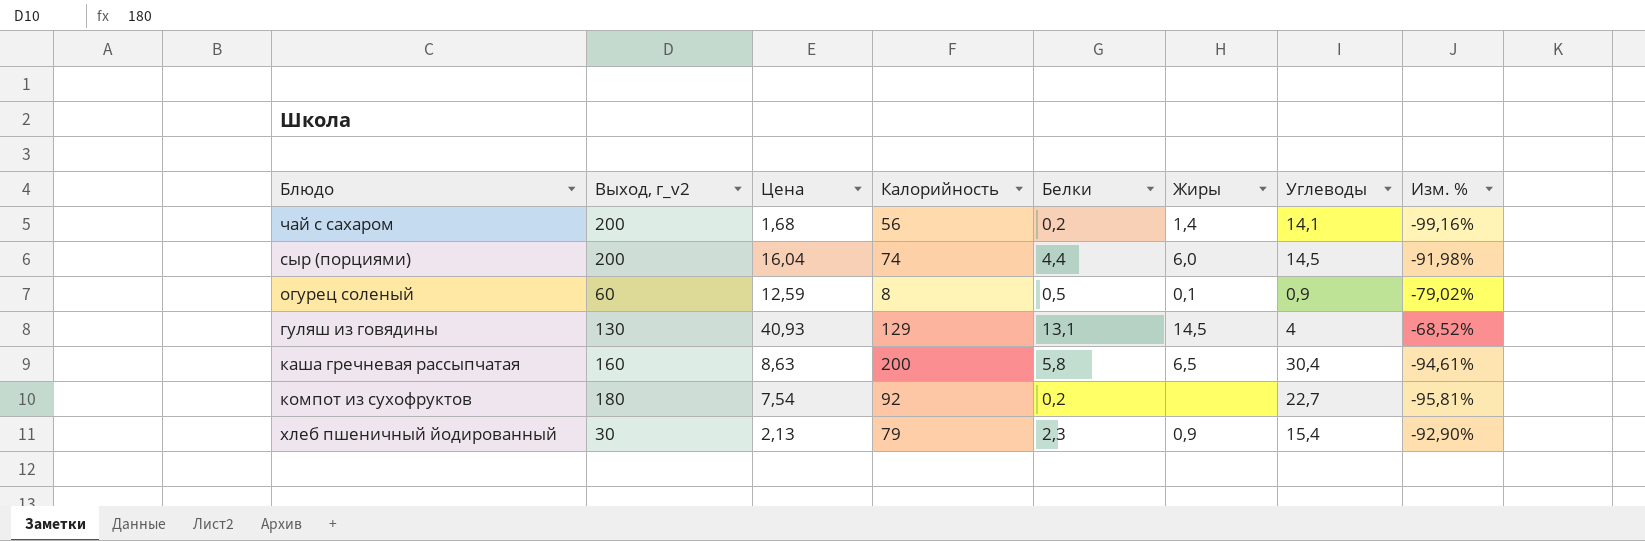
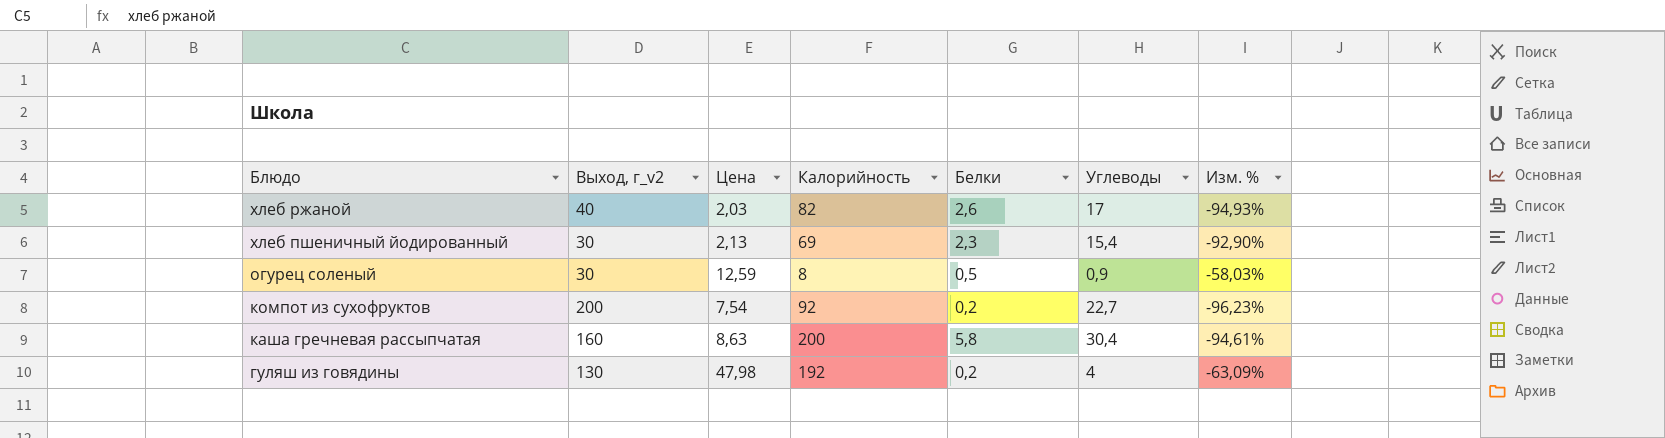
row order: none -> Блюдо descending
column Жиры | position: 6 -> none
row чай с сахаром: 200 | 1,68 | 56 | 0,2 | 1,4 | 14,1 | -99,16% -> none
row сыр (порциями): 200 | 16,04 | 74 | 4,4 | 6,0 | 14,5 | -91,98% -> none
row хлеб ржаной: none -> 40 | 2,03 | 82 | 2,6 | 17 | -94,93%
хлеб пшеничный йодированный | Калорийность: 79 -> 69
огурец соленый | Выход, г_v2: 60 -> 30
огурец соленый | Изм. %: -79,02% -> -58,03%
компот из сухофруктов | Выход, г_v2: 180 -> 200
компот из сухофруктов | Изм. %: -95,81% -> -96,23%
гуляш из говядины | Цена: 40,93 -> 47,98
гуляш из говядины | Калорийность: 129 -> 192
гуляш из говядины | Белки: 13,1 -> 0,2
гуляш из говядины | Изм. %: -68,52% -> -63,09%

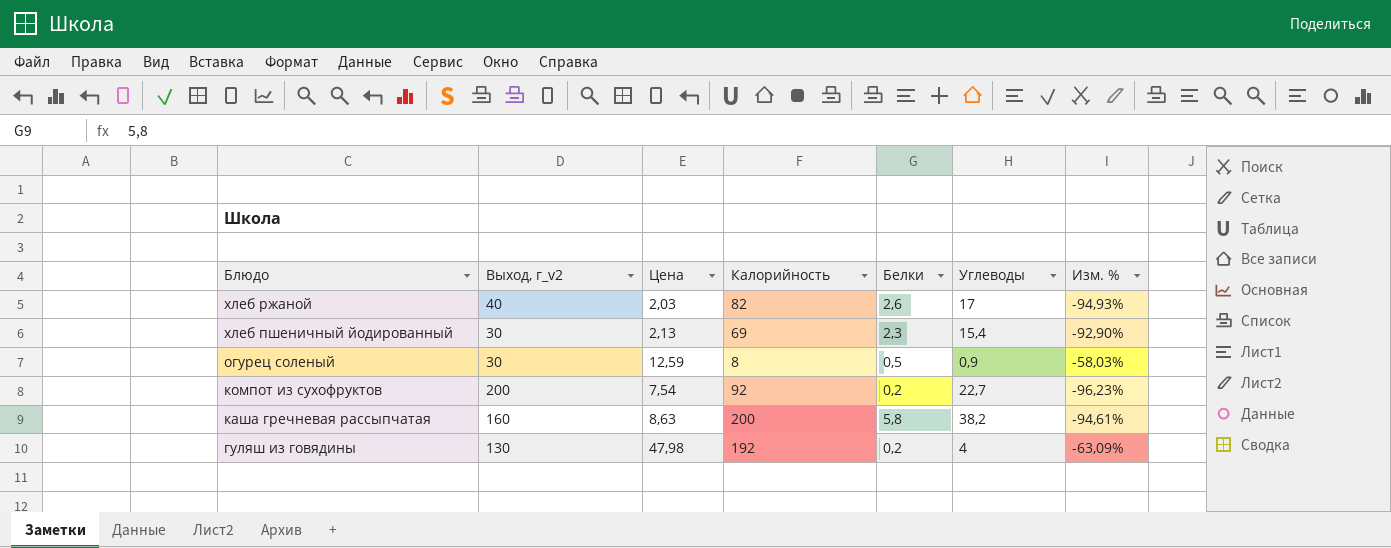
каша гречневая рассыпчатая | Углеводы: 30,4 -> 38,2

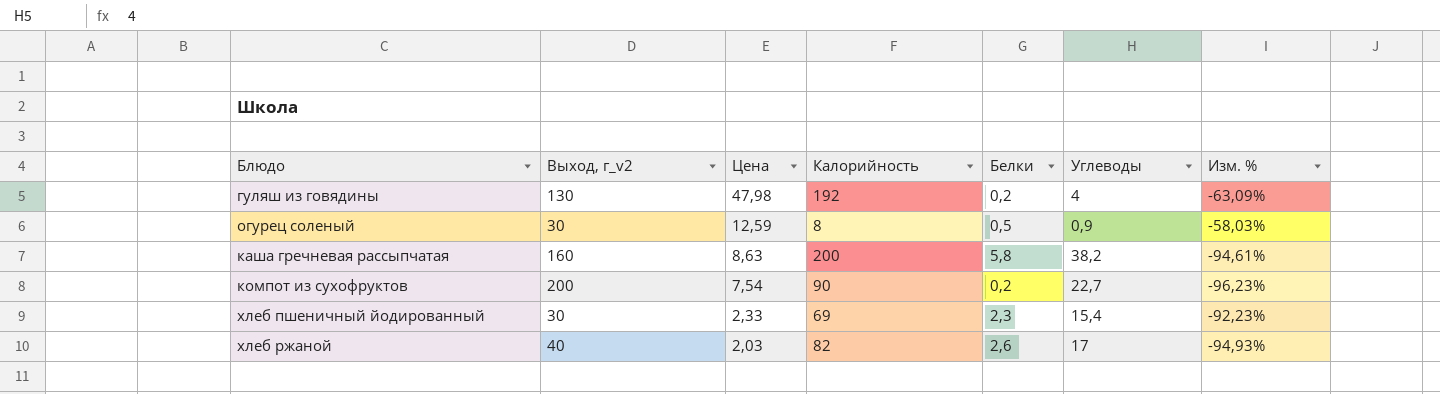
row order: Блюдо descending -> Цена descending
компот из сухофруктов | Калорийность: 92 -> 90
хлеб пшеничный йодированный | Цена: 2,13 -> 2,33
хлеб пшеничный йодированный | Изм. %: -92,90% -> -92,23%

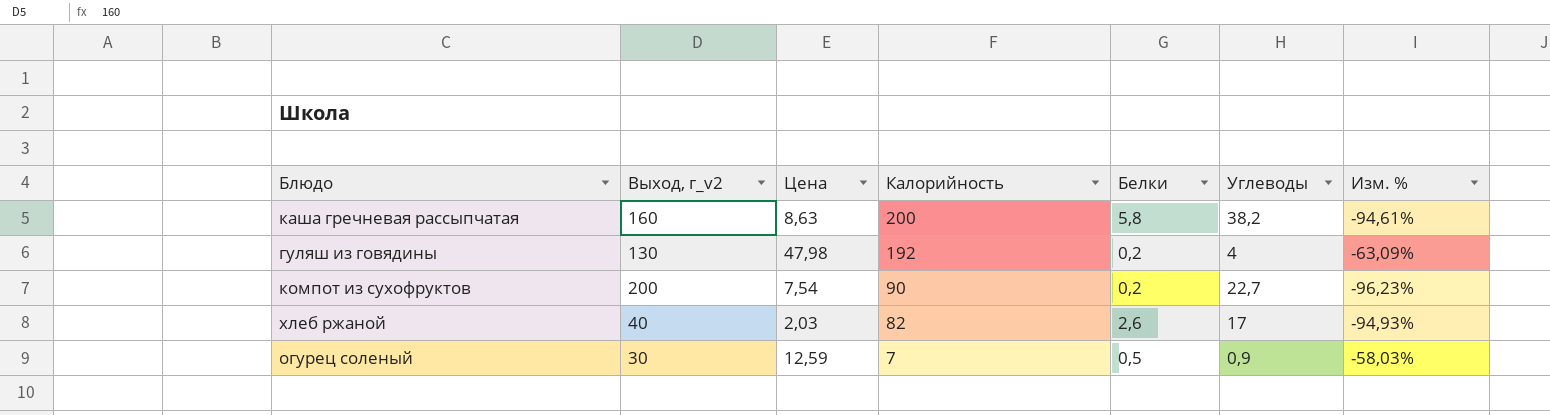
row order: Цена descending -> Калорийность descending
row хлеб пшеничный йодированный: 30 | 2,33 | 69 | 2,3 | 15,4 | -92,23% -> none
огурец соленый | Калорийность: 8 -> 7

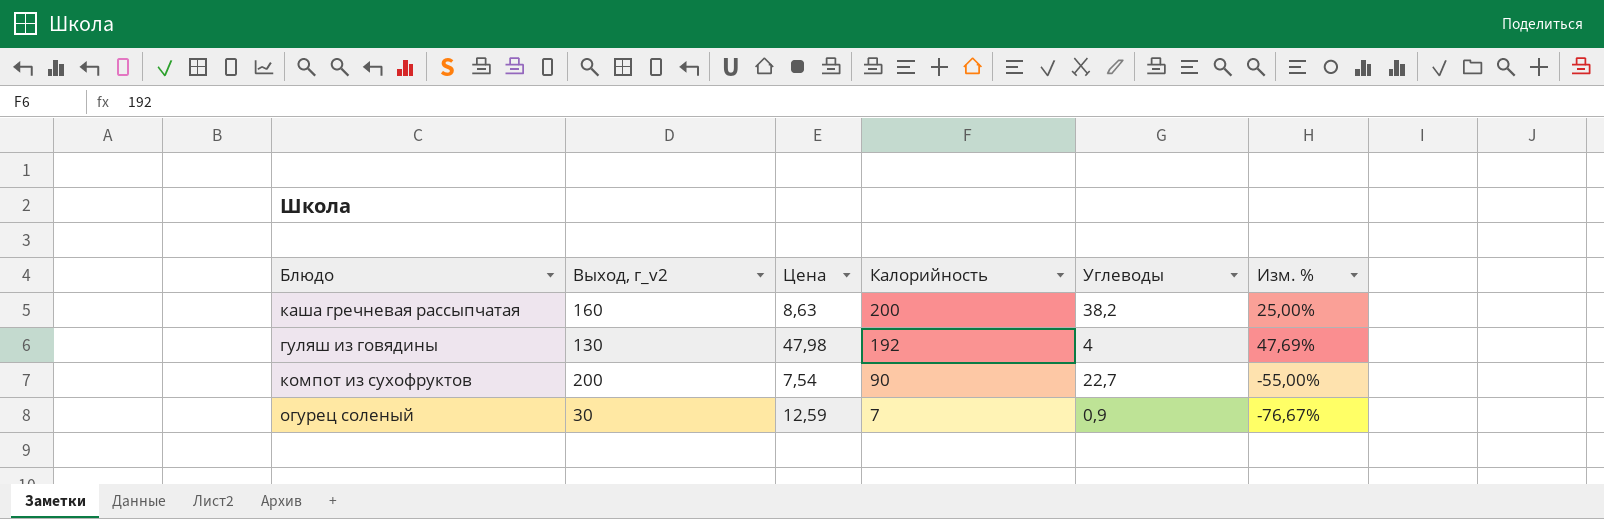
column Белки | position: 5 -> none
column Изм. % | formula: ([Цена] - [Выход, г_v2]) / [Выход, г_v2] -> ([Калорийность] - [Выход, г_v2]) / [Выход, г_v2]
row хлеб ржаной: 40 | 2,03 | 82 | 2,6 | 17 | -94,93% -> none

